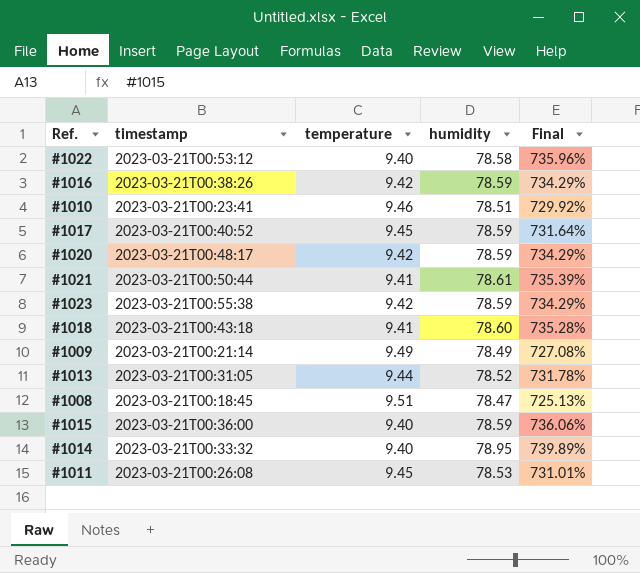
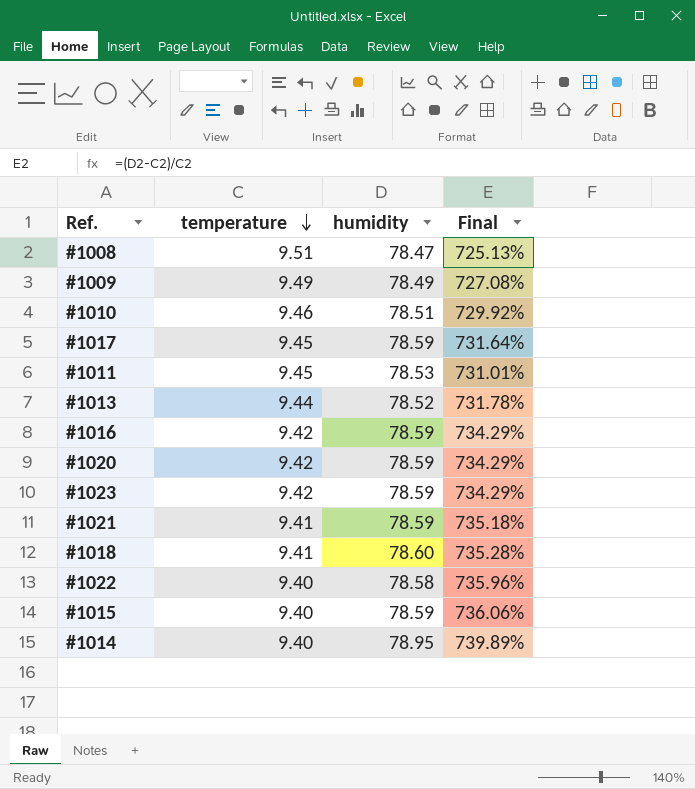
row order: none -> temperature descending
column timestamp | position: 2 -> none
#1021 | humidity: 78.61 -> 78.59
#1021 | Final: 735.39% -> 735.18%

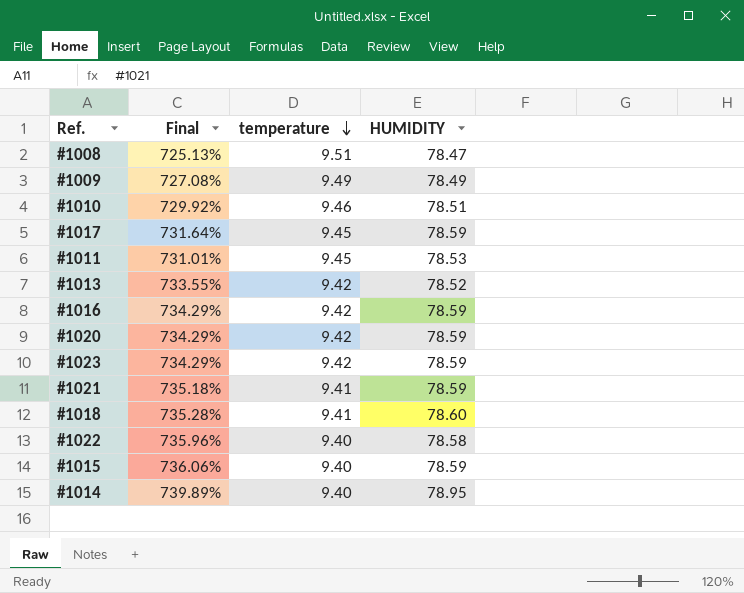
column Final | position: 4 -> 2
column name: humidity -> HUMIDITY
#1013 | Final: 731.78% -> 733.55%
#1013 | temperature: 9.44 -> 9.42

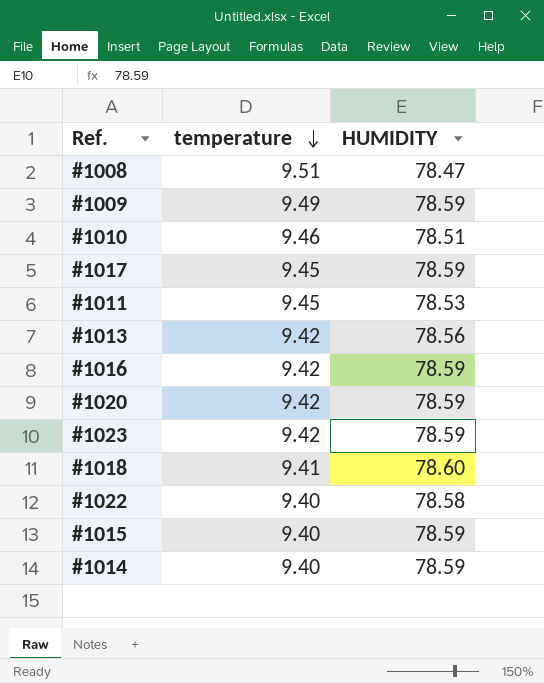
column Final | formula: ([HUMIDITY] - [temperature]) / [temperature] -> none
row #1021: 735.18% | 9.41 | 78.59 -> none
#1009 | HUMIDITY: 78.49 -> 78.59
#1013 | HUMIDITY: 78.52 -> 78.56
#1014 | HUMIDITY: 78.95 -> 78.59

